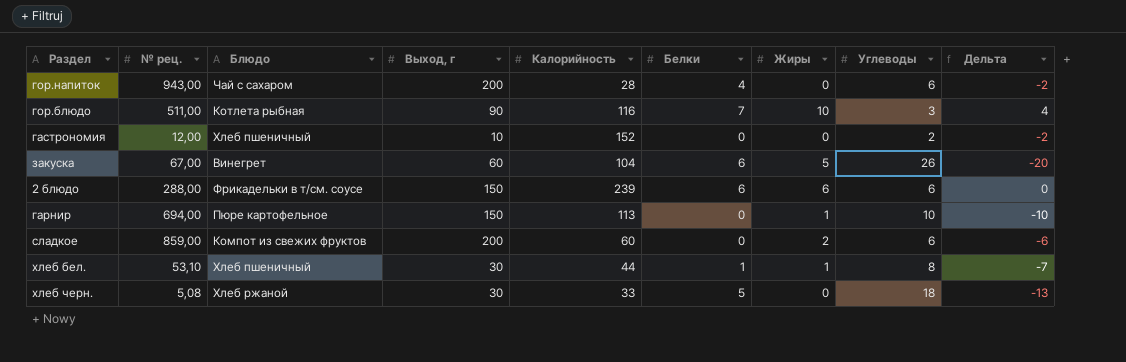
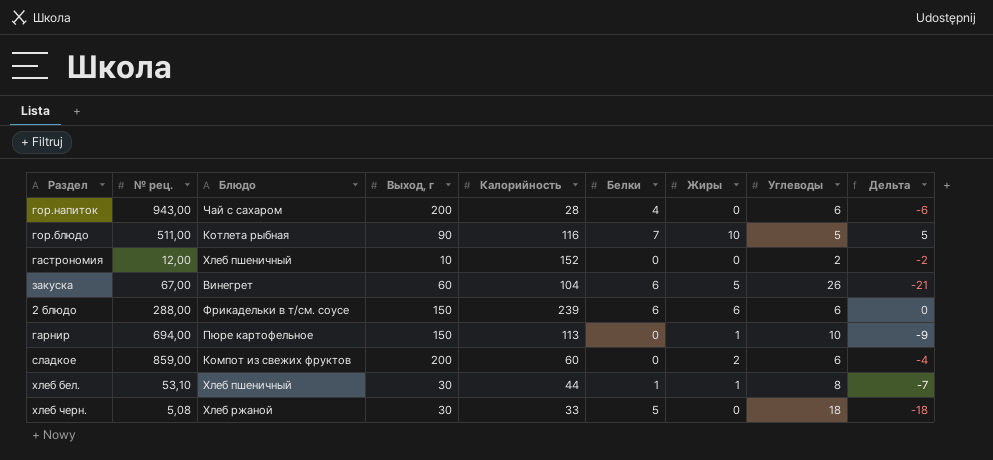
column Дельта | formula: [Белки] - [Углеводы] -> [Жиры] - [Углеводы]
гор.блюдо | Углеводы: 3 -> 5

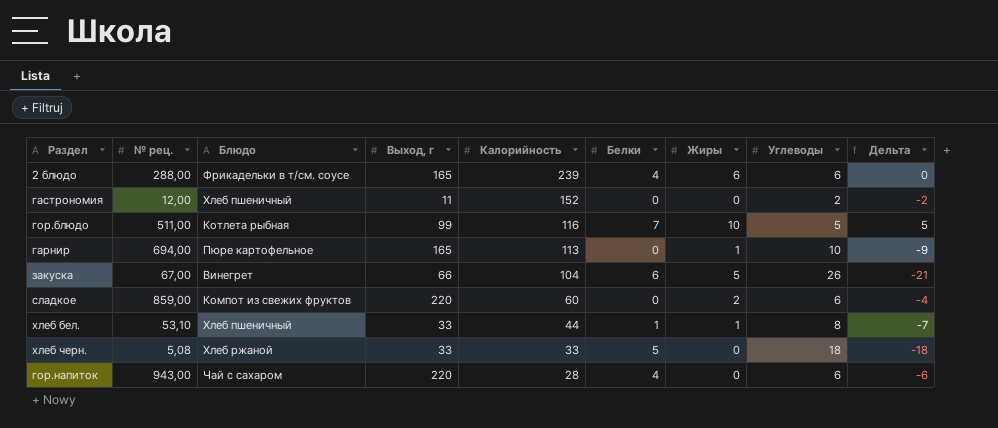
row order: none -> Калорийность descending
2 блюдо | Выход, г: 150 -> 165
2 блюдо | Белки: 6 -> 4
гастрономия | Выход, г: 10 -> 11
гор.блюдо | Выход, г: 90 -> 99
гарнир | Выход, г: 150 -> 165
закуска | Выход, г: 60 -> 66
сладкое | Выход, г: 200 -> 220
хлеб бел. | Выход, г: 30 -> 33
хлеб черн. | Выход, г: 30 -> 33
гор.напиток | Выход, г: 200 -> 220

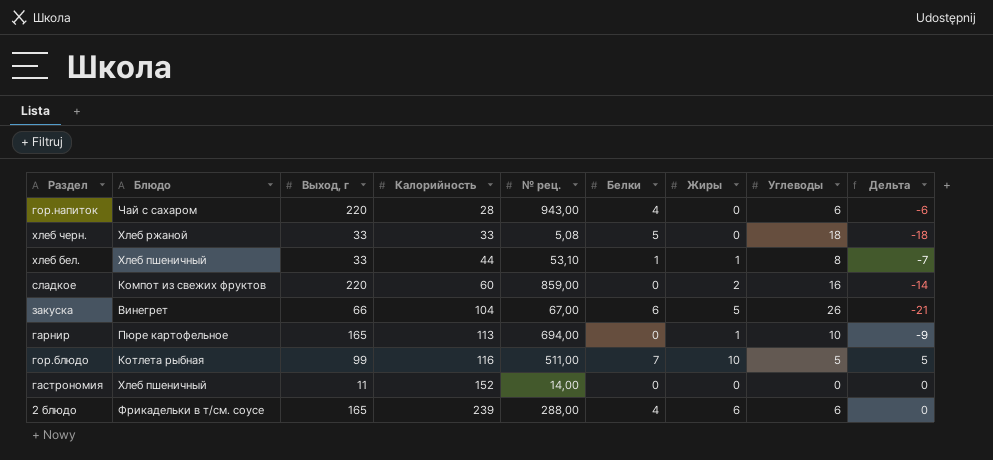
row order: Калорийность descending -> Калорийность ascending
column № рец. | position: 2 -> 5
сладкое | Углеводы: 6 -> 16
сладкое | Дельта: -4 -> -14
гастрономия | № рец.: 12,00 -> 14,00
гастрономия | Углеводы: 2 -> 0
гастрономия | Дельта: -2 -> 0

